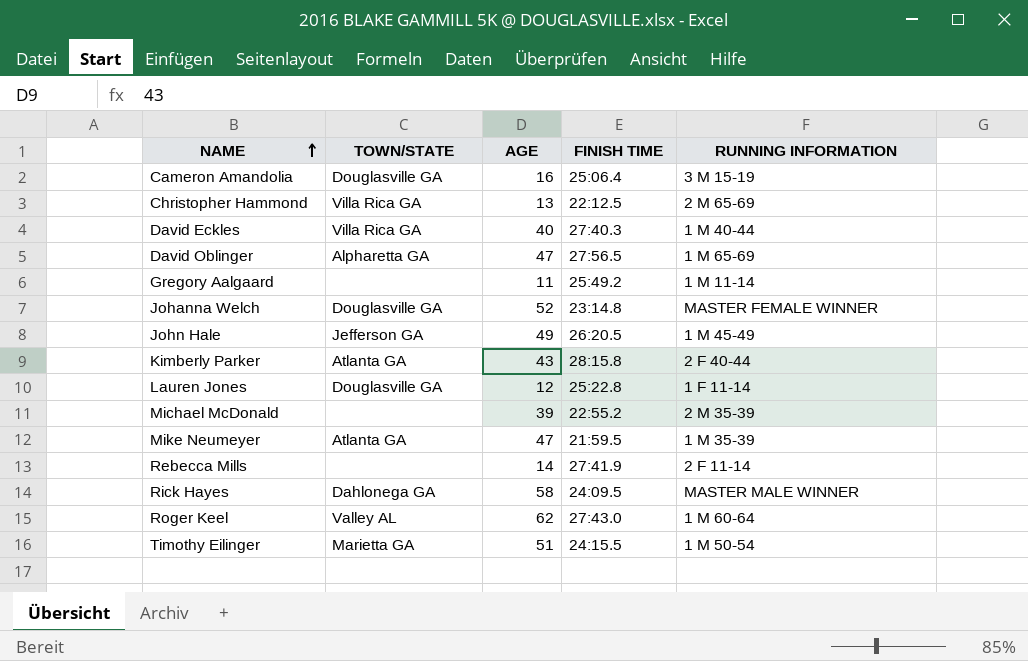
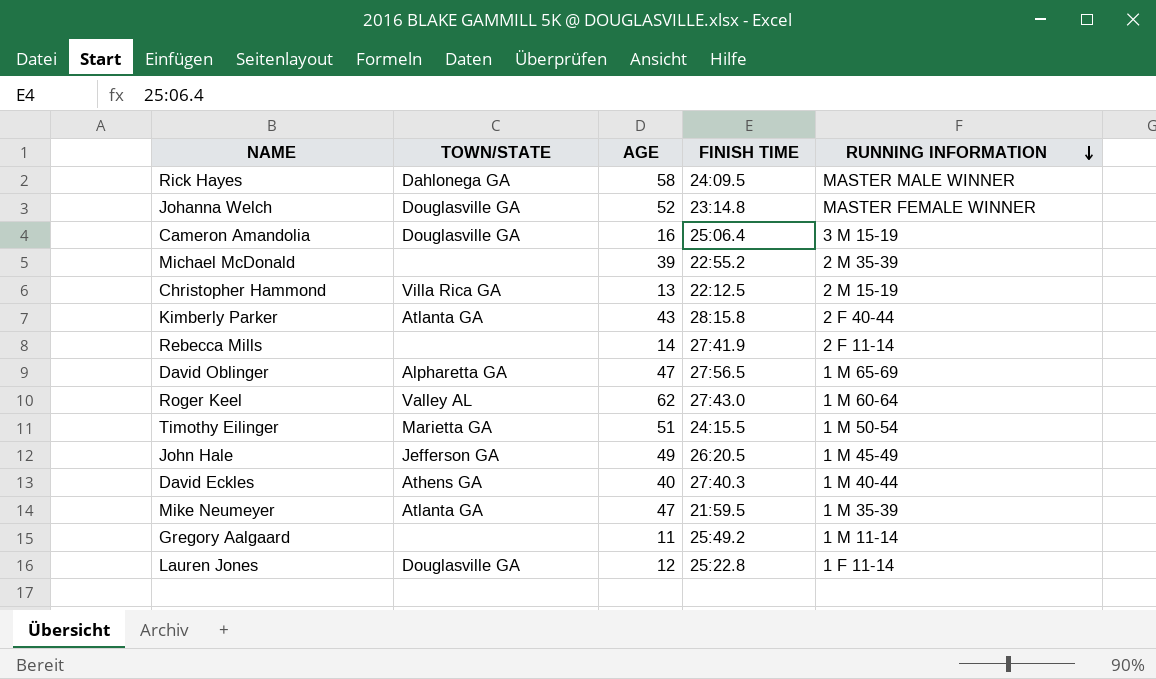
row order: NAME ascending -> RUNNING INFORMATION descending
Christopher Hammond | RUNNING INFORMATION: 2 M 65-69 -> 2 M 15-19
David Eckles | TOWN/STATE: Villa Rica GA -> Athens GA

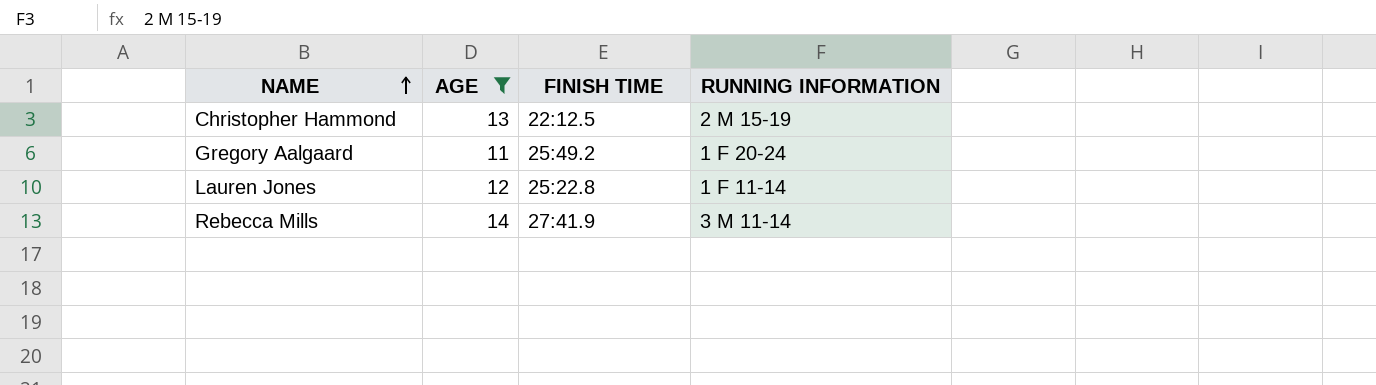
filter: none -> AGE <= 14
row order: RUNNING INFORMATION descending -> NAME ascending
column TOWN/STATE | position: 2 -> none
Gregory Aalgaard | RUNNING INFORMATION: 1 M 11-14 -> 1 F 20-24
Rebecca Mills | RUNNING INFORMATION: 2 F 11-14 -> 3 M 11-14

